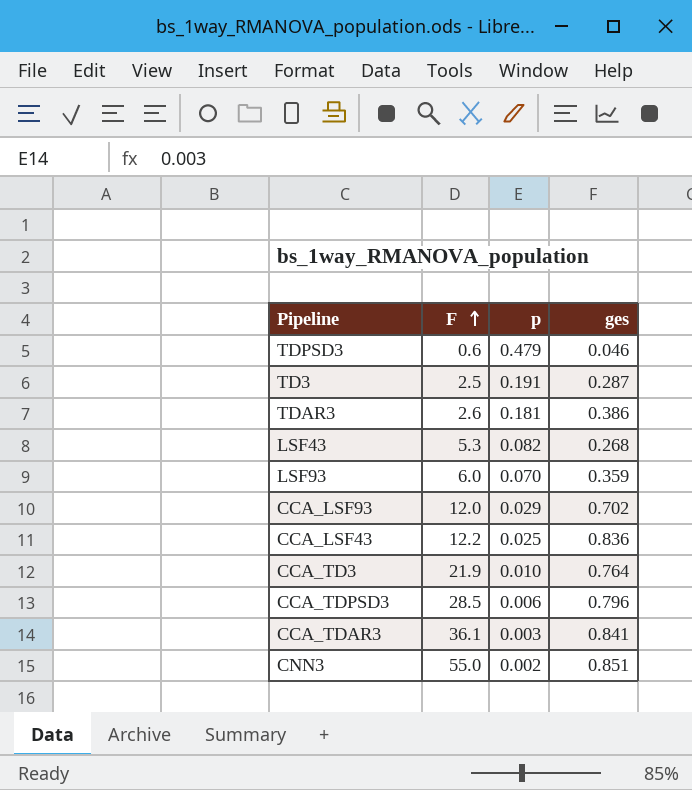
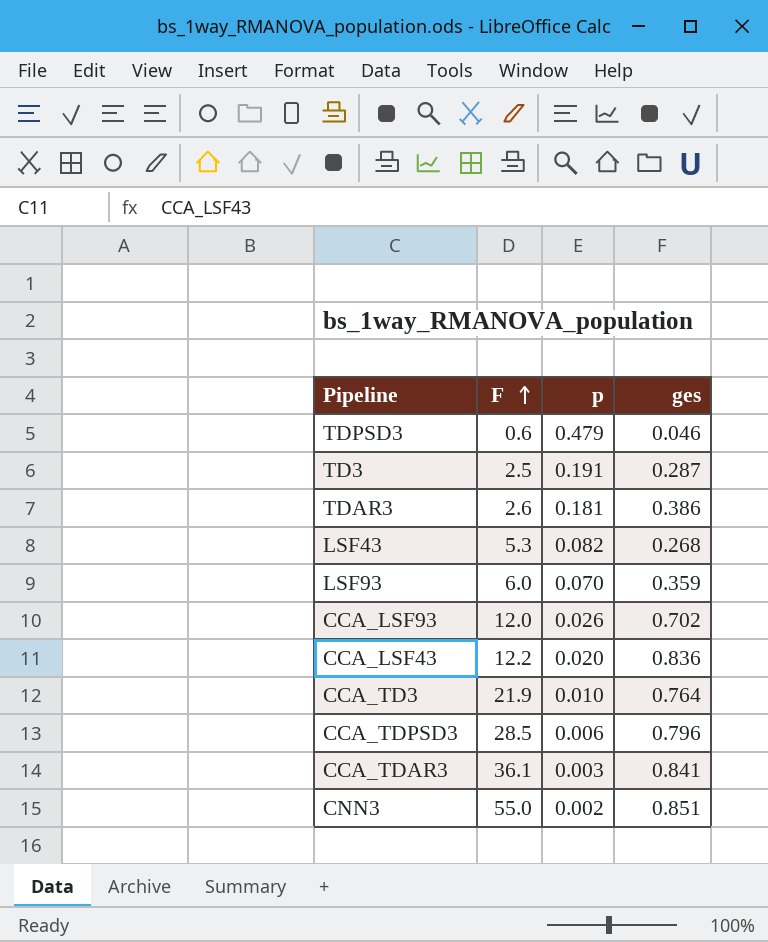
CCA_LSF93 | p: 0.029 -> 0.026
CCA_LSF43 | p: 0.025 -> 0.020

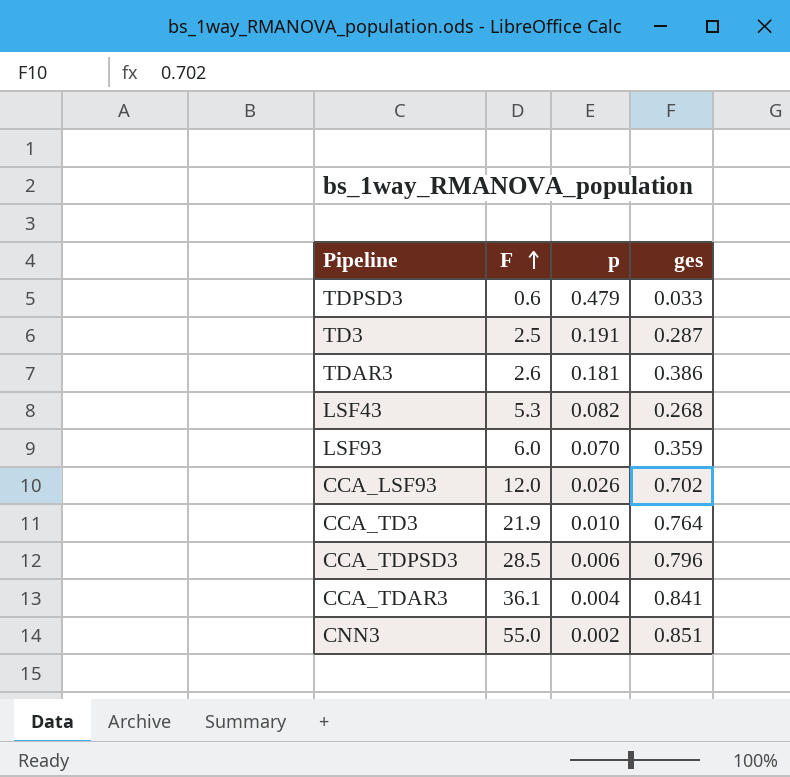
row CCA_LSF43: 12.2 | 0.020 | 0.836 -> none
TDPSD3 | ges: 0.046 -> 0.033
CCA_TDAR3 | p: 0.003 -> 0.004

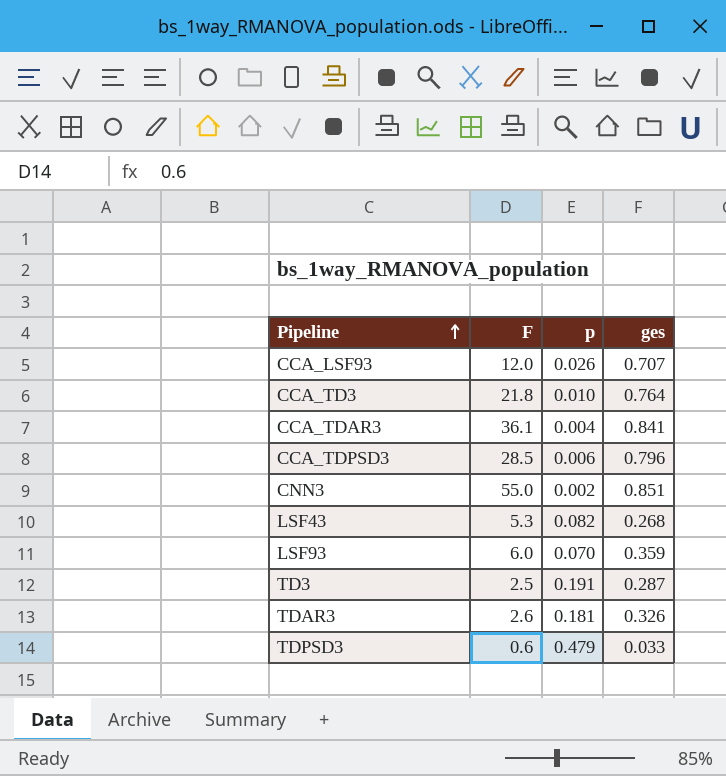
row order: F ascending -> Pipeline ascending
CCA_LSF93 | ges: 0.702 -> 0.707
CCA_TD3 | F: 21.9 -> 21.8
TDAR3 | ges: 0.386 -> 0.326

